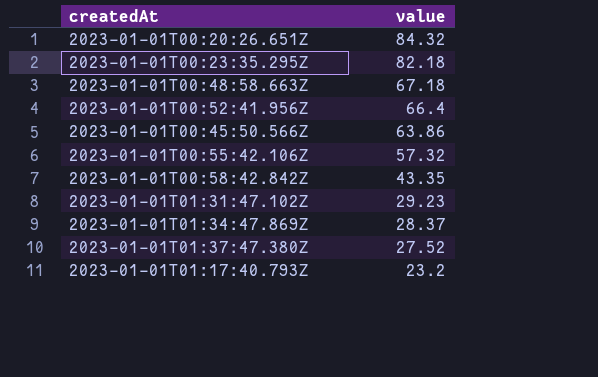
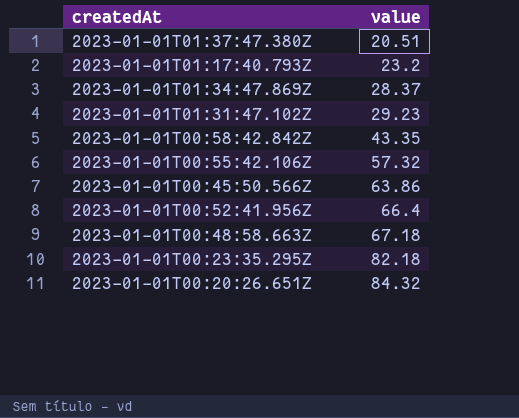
row order: value descending -> value ascending
2023-01-01T01:37:47.380Z | value: 27.52 -> 20.51

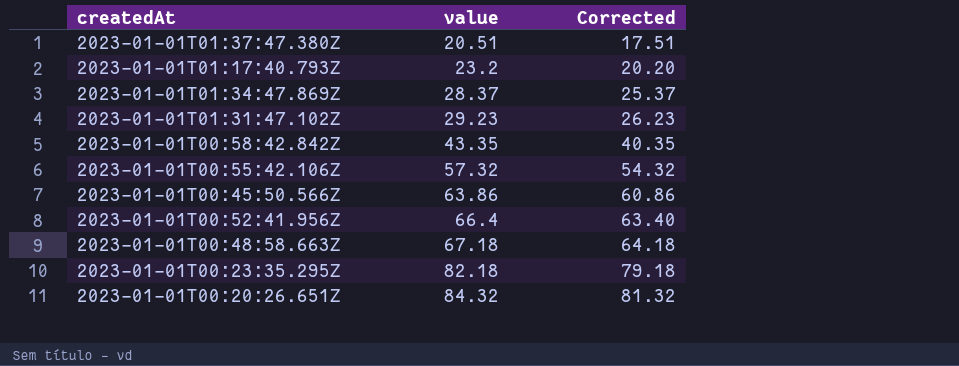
column Corrected | formula: none -> [value] - 3

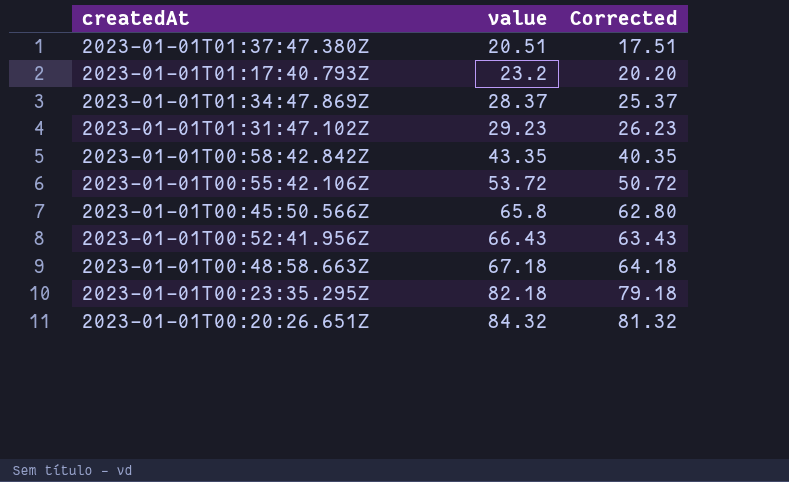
2023-01-01T00:55:42.106Z | value: 57.32 -> 53.72
2023-01-01T00:55:42.106Z | Corrected: 54.32 -> 50.72
2023-01-01T00:45:50.566Z | value: 63.86 -> 65.8
2023-01-01T00:45:50.566Z | Corrected: 60.86 -> 62.80
2023-01-01T00:52:41.956Z | value: 66.4 -> 66.43
2023-01-01T00:52:41.956Z | Corrected: 63.40 -> 63.43

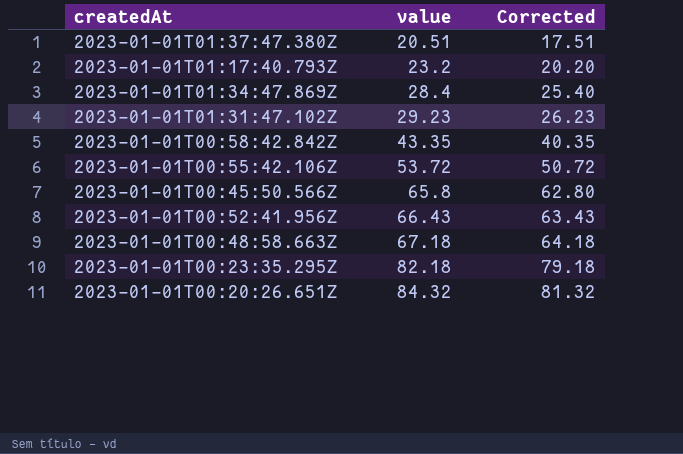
2023-01-01T01:34:47.869Z | value: 28.37 -> 28.4
2023-01-01T01:34:47.869Z | Corrected: 25.37 -> 25.40

